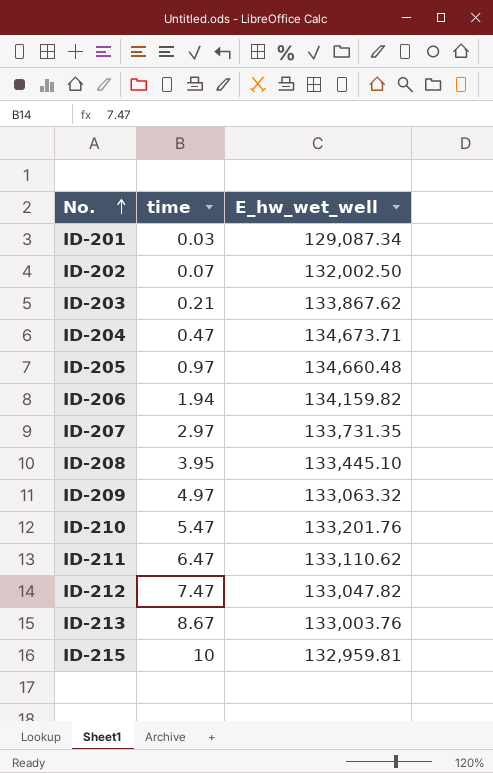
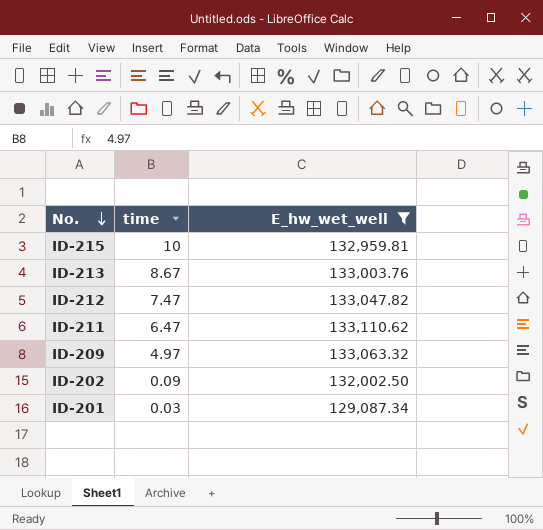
filter: none -> E_hw_wet_well <= 133,110.62
row order: No. ascending -> No. descending
ID-202 | time: 0.07 -> 0.09

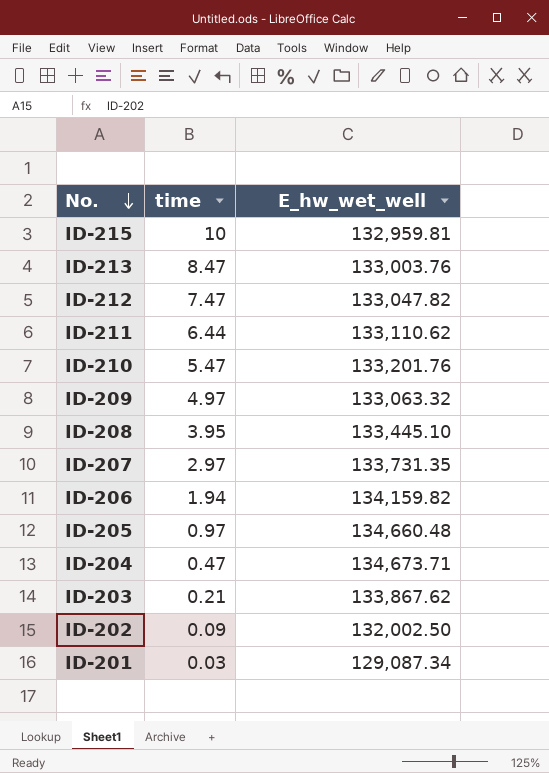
filter: E_hw_wet_well <= 133,110.62 -> none
ID-213 | time: 8.67 -> 8.47
ID-211 | time: 6.47 -> 6.44

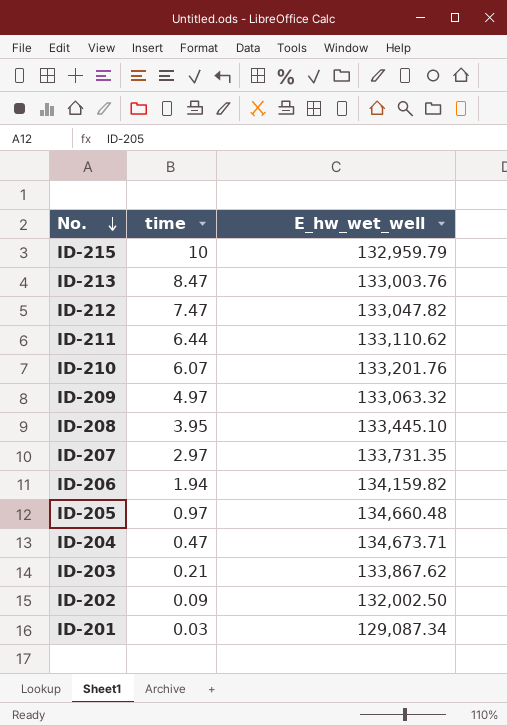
ID-215 | E_hw_wet_well: 132,959.81 -> 132,959.79
ID-210 | time: 5.47 -> 6.07

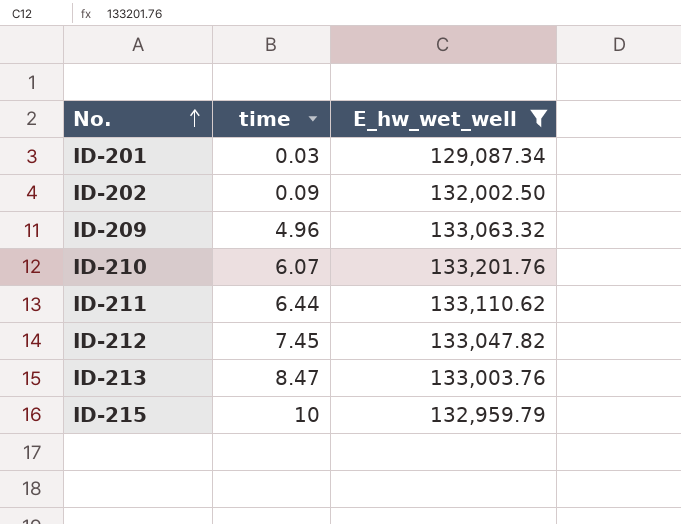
filter: none -> E_hw_wet_well <= 133,201.76
row order: No. descending -> No. ascending
ID-209 | time: 4.97 -> 4.96
ID-212 | time: 7.47 -> 7.45

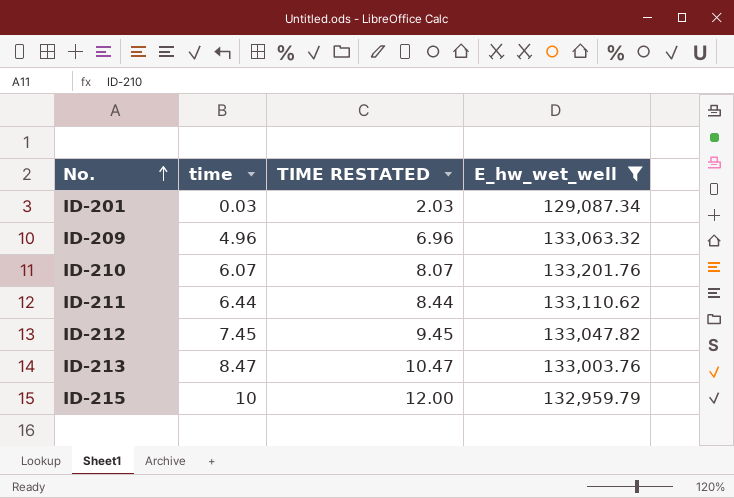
column TIME RESTATED | formula: none -> [time] + 2
row ID-202: 0.09 | 132,002.50 -> none

